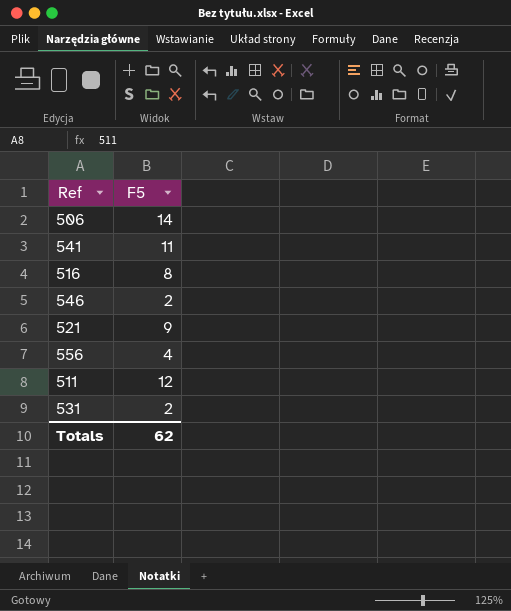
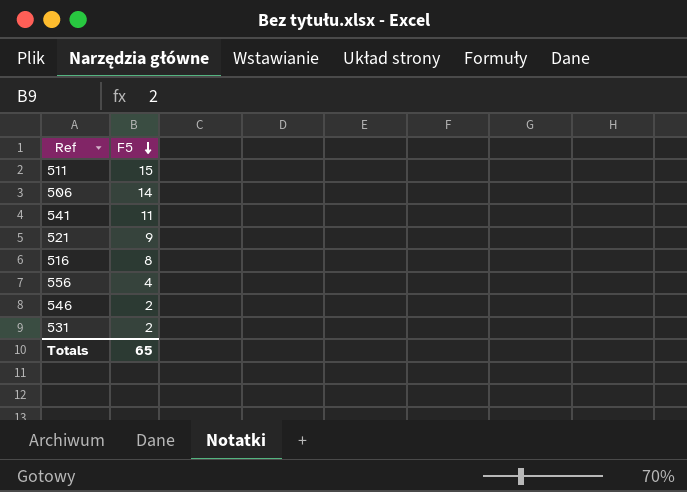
row order: none -> F5 descending
511 | F5: 12 -> 15
Totals | F5: 62 -> 65

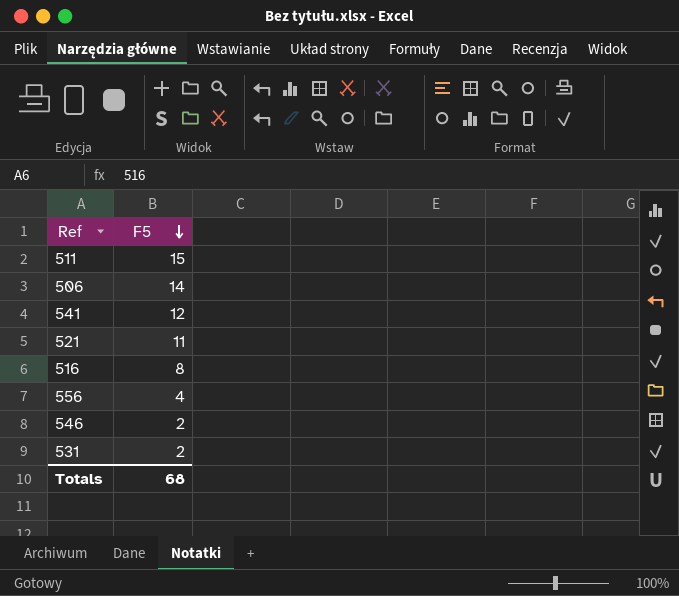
541 | F5: 11 -> 12
521 | F5: 9 -> 11
Totals | F5: 65 -> 68

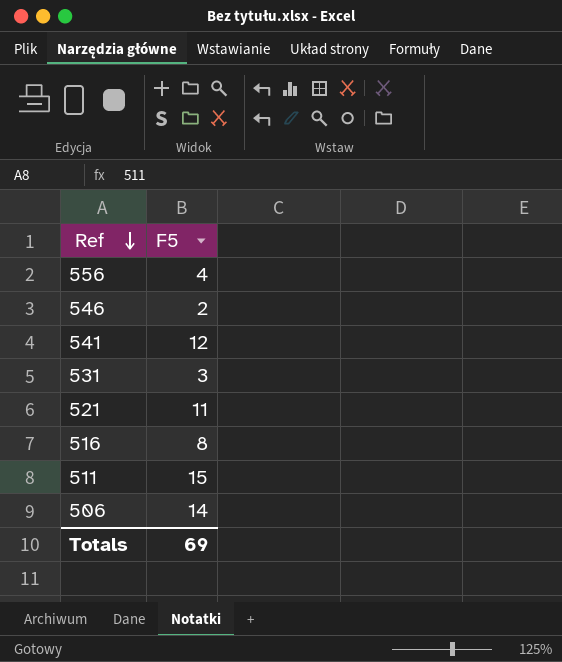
row order: F5 descending -> Ref descending
531 | F5: 2 -> 3
Totals | F5: 68 -> 69

